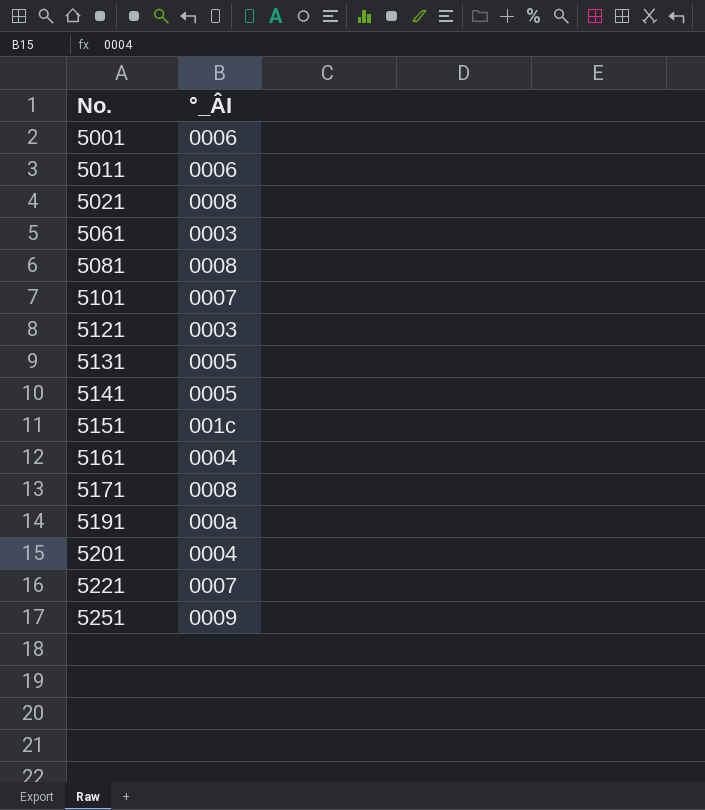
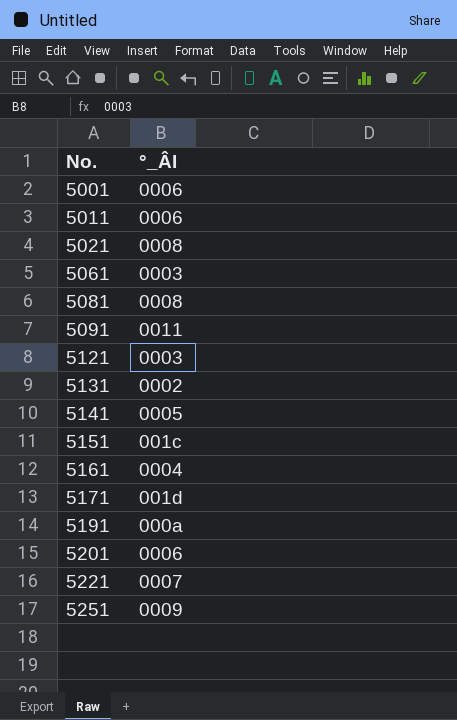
row 5101: 0007 -> none
row 5091: none -> 0011
5131 | °_ÂI: 0005 -> 0002
5171 | °_ÂI: 0008 -> 001d
5201 | °_ÂI: 0004 -> 0006

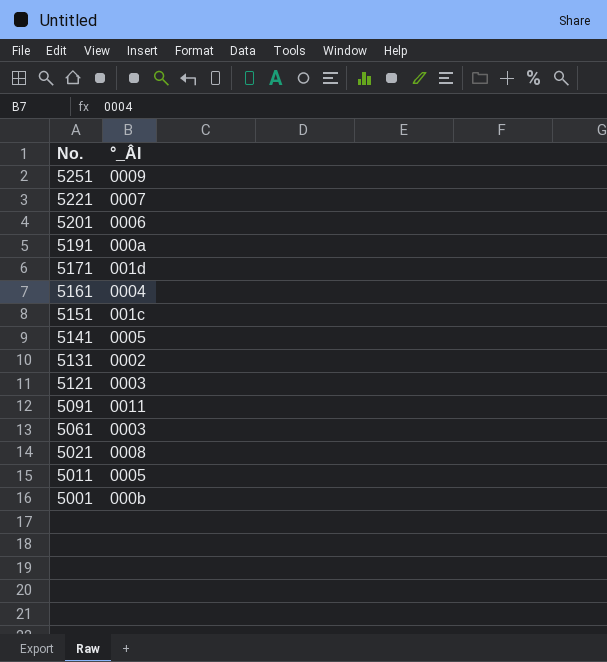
row order: No. ascending -> No. descending
row 5081: 0008 -> none
5011 | °_ÂI: 0006 -> 0005
5001 | °_ÂI: 0006 -> 000b

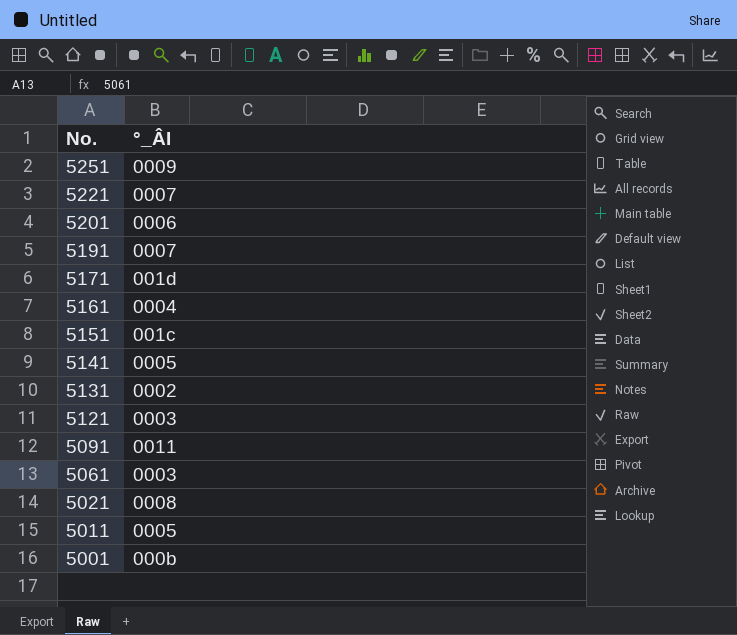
5191 | °_ÂI: 000a -> 0007

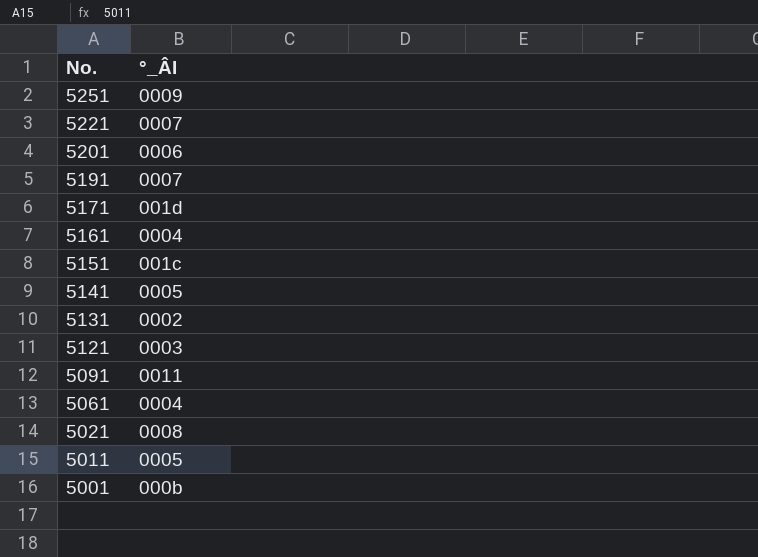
5061 | °_ÂI: 0003 -> 0004

